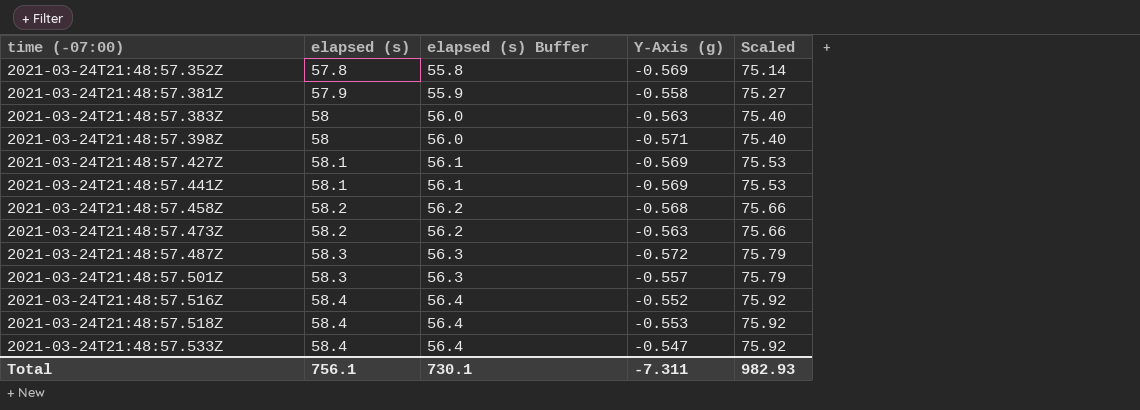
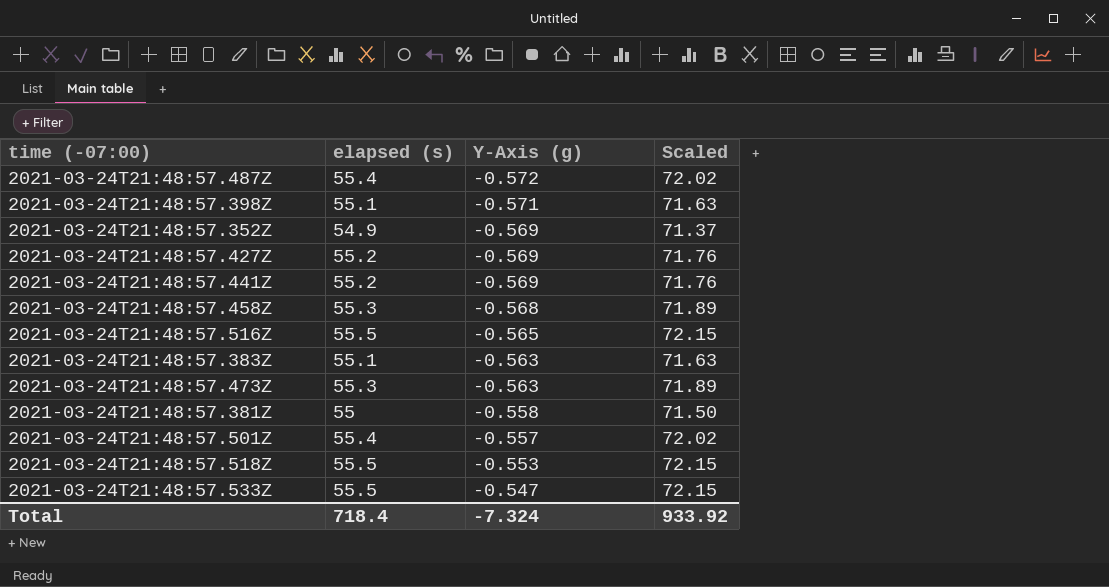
row order: time (-07:00) ascending -> Y-Axis (g) ascending
column elapsed (s) Buffer | formula: [elapsed (s)] - 2 -> none
2021-03-24T21:48:57.487Z | elapsed (s): 58.3 -> 55.4
2021-03-24T21:48:57.487Z | Scaled: 75.79 -> 72.02
2021-03-24T21:48:57.398Z | elapsed (s): 58 -> 55.1
2021-03-24T21:48:57.398Z | Scaled: 75.40 -> 71.63
2021-03-24T21:48:57.352Z | elapsed (s): 57.8 -> 54.9
2021-03-24T21:48:57.352Z | Scaled: 75.14 -> 71.37
2021-03-24T21:48:57.427Z | elapsed (s): 58.1 -> 55.2
2021-03-24T21:48:57.427Z | Scaled: 75.53 -> 71.76
2021-03-24T21:48:57.441Z | elapsed (s): 58.1 -> 55.2
2021-03-24T21:48:57.441Z | Scaled: 75.53 -> 71.76
2021-03-24T21:48:57.458Z | elapsed (s): 58.2 -> 55.3
2021-03-24T21:48:57.458Z | Scaled: 75.66 -> 71.89
2021-03-24T21:48:57.516Z | elapsed (s): 58.4 -> 55.5
2021-03-24T21:48:57.516Z | Y-Axis (g): -0.552 -> -0.565
2021-03-24T21:48:57.516Z | Scaled: 75.92 -> 72.15
2021-03-24T21:48:57.383Z | elapsed (s): 58 -> 55.1
2021-03-24T21:48:57.383Z | Scaled: 75.40 -> 71.63
2021-03-24T21:48:57.473Z | elapsed (s): 58.2 -> 55.3
2021-03-24T21:48:57.473Z | Scaled: 75.66 -> 71.89
2021-03-24T21:48:57.381Z | elapsed (s): 57.9 -> 55
2021-03-24T21:48:57.381Z | Scaled: 75.27 -> 71.50
2021-03-24T21:48:57.501Z | elapsed (s): 58.3 -> 55.4
2021-03-24T21:48:57.501Z | Scaled: 75.79 -> 72.02
2021-03-24T21:48:57.518Z | elapsed (s): 58.4 -> 55.5
2021-03-24T21:48:57.518Z | Scaled: 75.92 -> 72.15
2021-03-24T21:48:57.533Z | elapsed (s): 58.4 -> 55.5
2021-03-24T21:48:57.533Z | Scaled: 75.92 -> 72.15
Total | elapsed (s): 756.1 -> 718.4
Total | Y-Axis (g): -7.311 -> -7.324
Total | Scaled: 982.93 -> 933.92

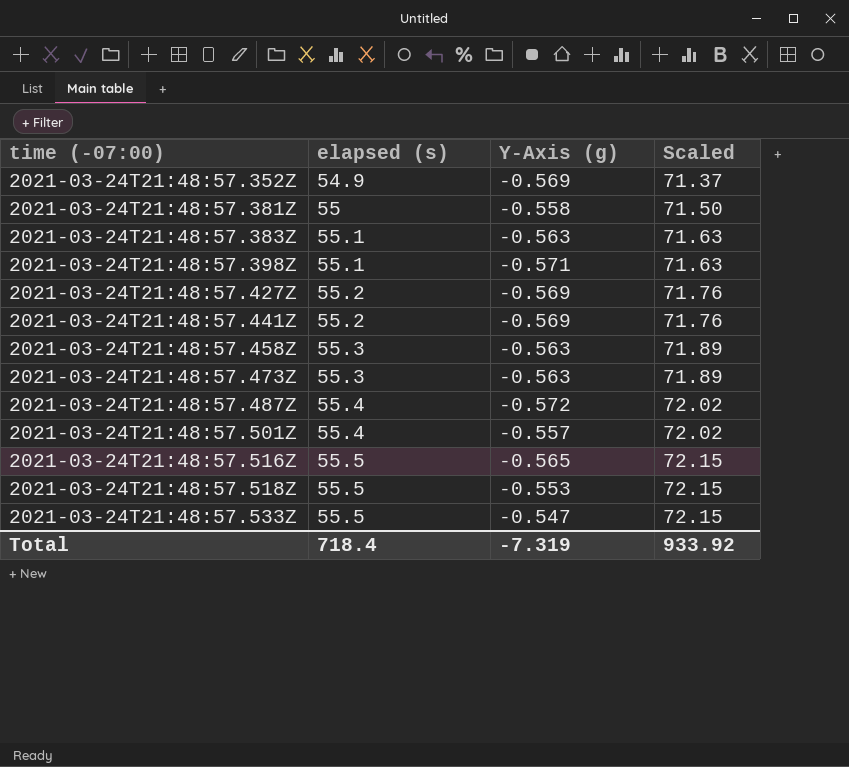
row order: Y-Axis (g) ascending -> time (-07:00) ascending
2021-03-24T21:48:57.458Z | Y-Axis (g): -0.568 -> -0.563
Total | Y-Axis (g): -7.324 -> -7.319

